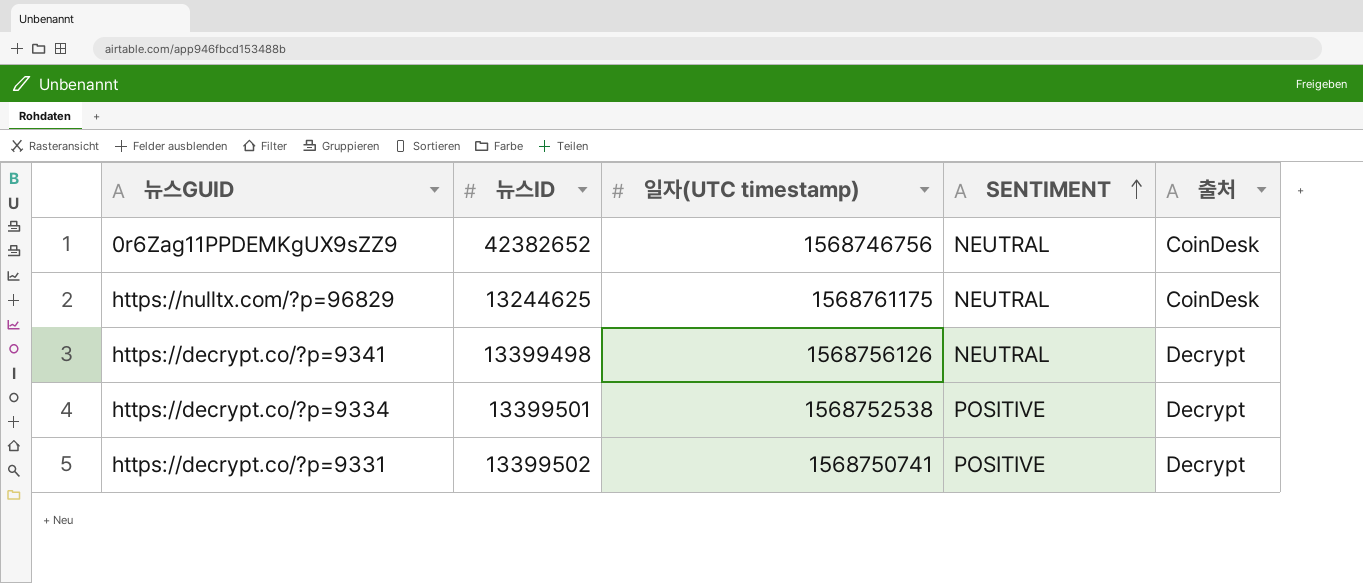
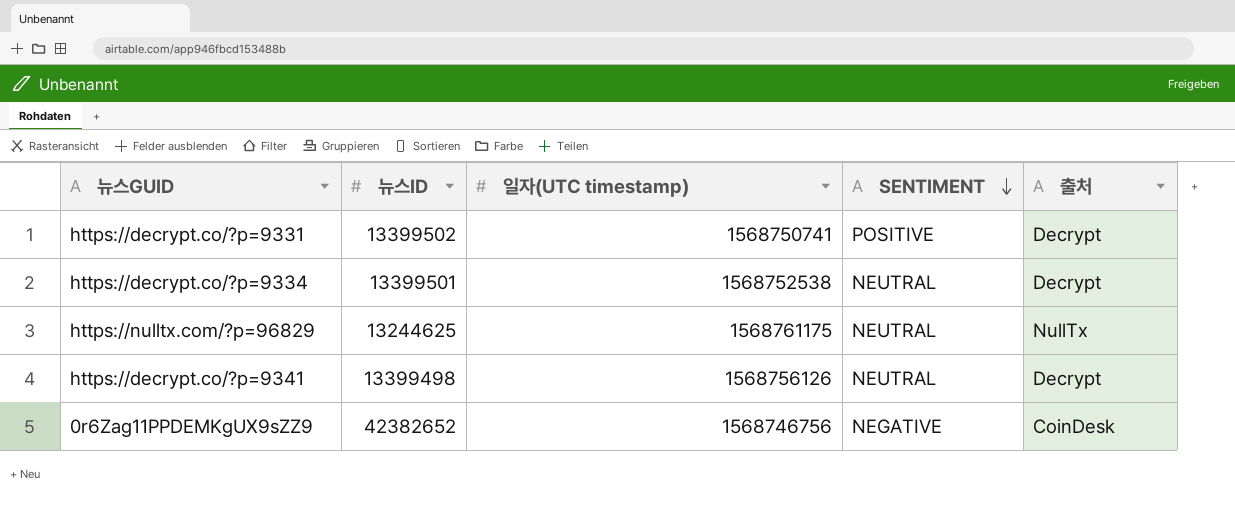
row order: SENTIMENT ascending -> SENTIMENT descending
https://decrypt.co/?p=9334 | SENTIMENT: POSITIVE -> NEUTRAL
https://nulltx.com/?p=96829 | 출처: CoinDesk -> NullTx
0r6Zag11PPDEMKgUX9sZZ9 | SENTIMENT: NEUTRAL -> NEGATIVE

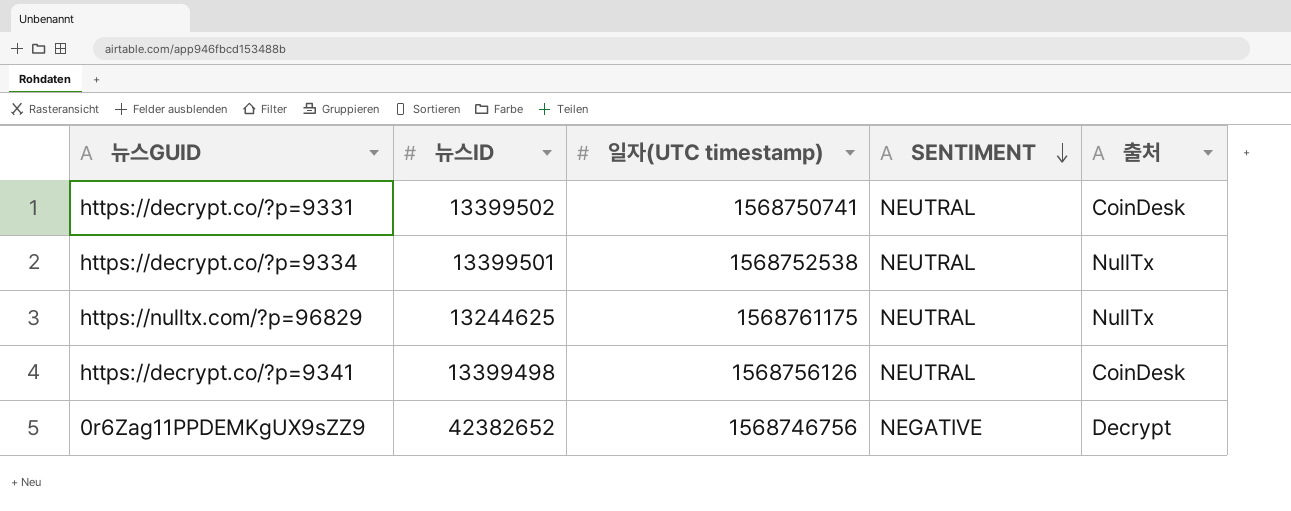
https://decrypt.co/?p=9331 | SENTIMENT: POSITIVE -> NEUTRAL
https://decrypt.co/?p=9331 | 출처: Decrypt -> CoinDesk
https://decrypt.co/?p=9334 | 출처: Decrypt -> NullTx
https://decrypt.co/?p=9341 | 출처: Decrypt -> CoinDesk
0r6Zag11PPDEMKgUX9sZZ9 | 출처: CoinDesk -> Decrypt

